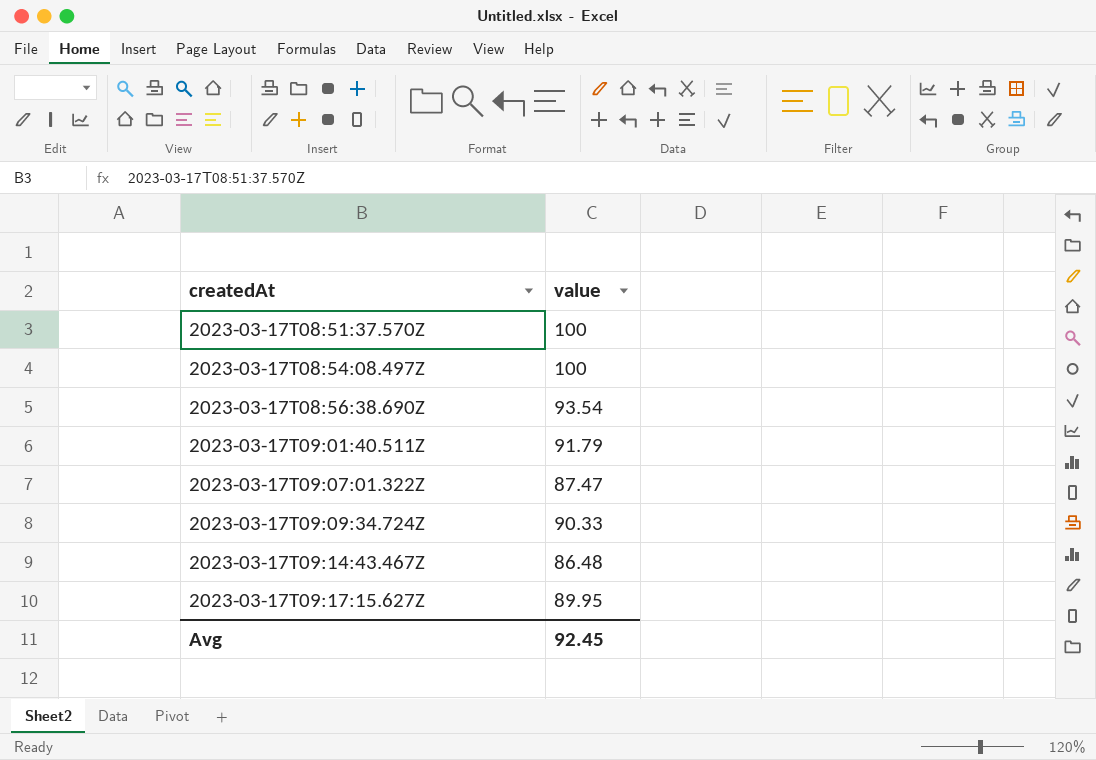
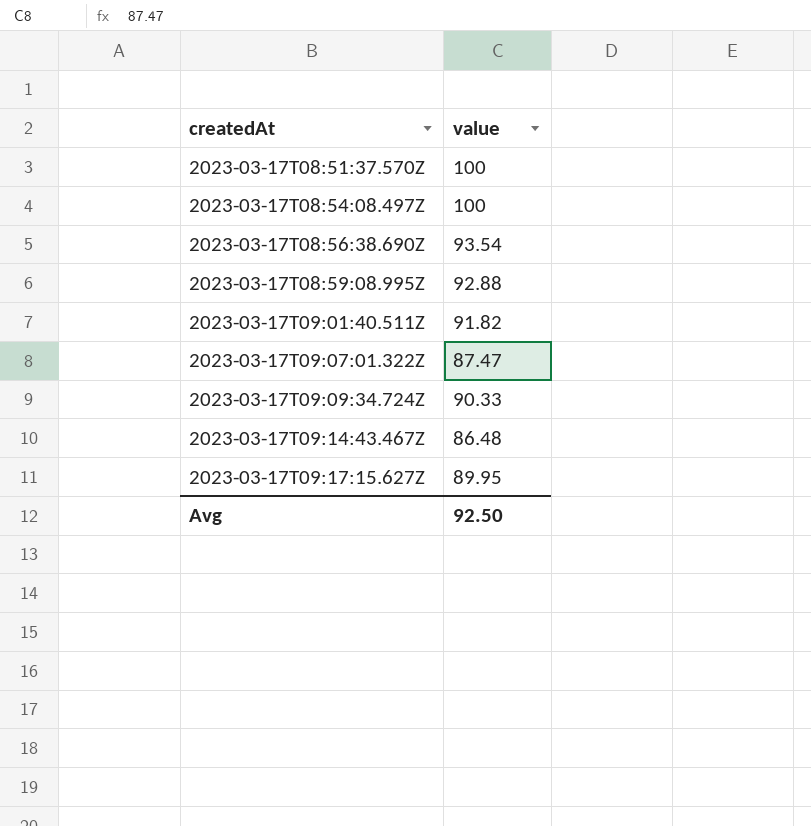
row 2023-03-17T08:59:08.995Z: none -> 92.88
2023-03-17T09:01:40.511Z | value: 91.79 -> 91.82
Avg | value: 92.45 -> 92.50

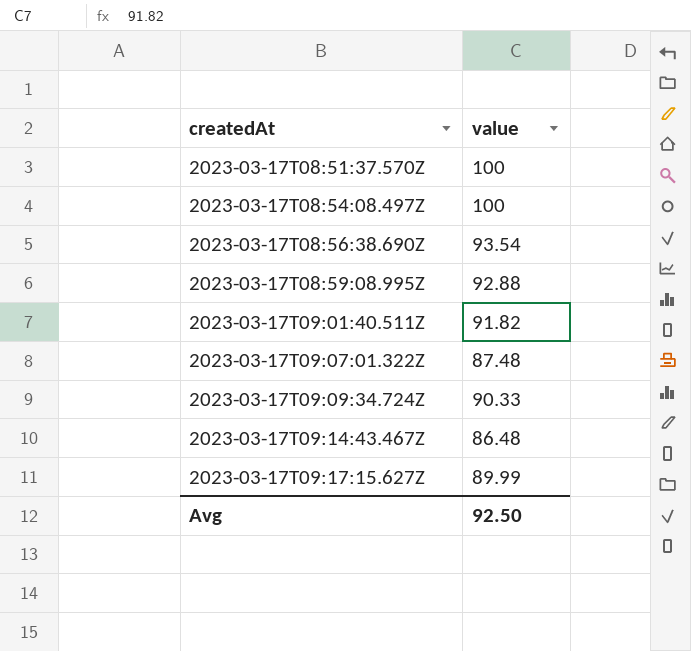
2023-03-17T09:07:01.322Z | value: 87.47 -> 87.48
2023-03-17T09:17:15.627Z | value: 89.95 -> 89.99

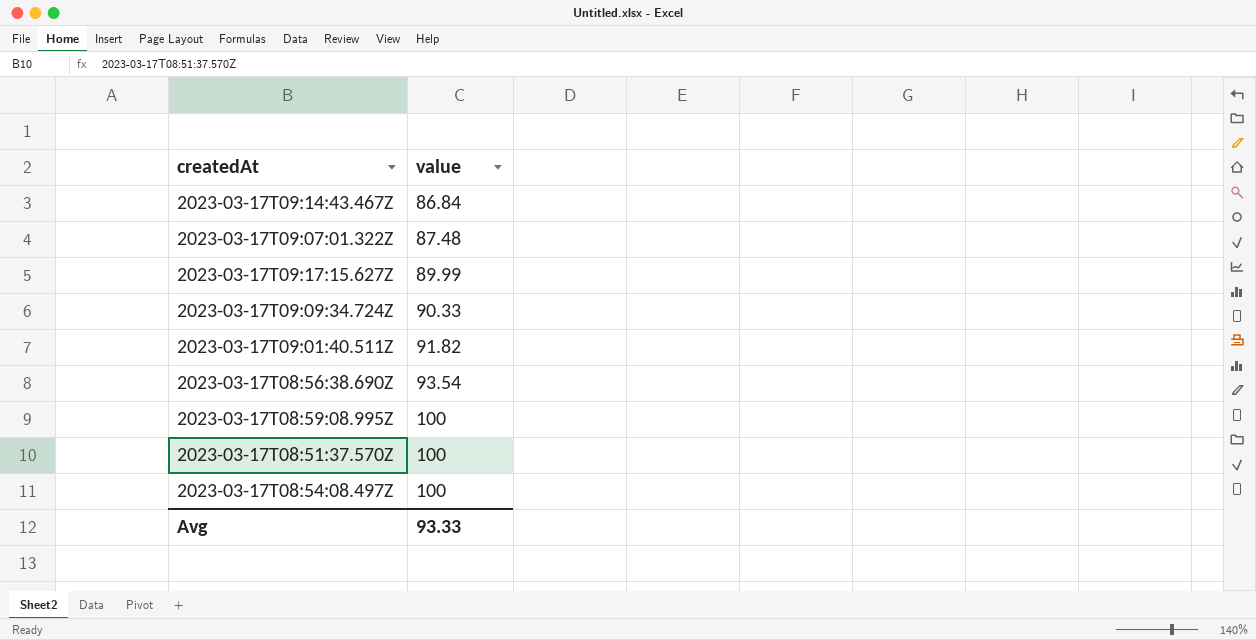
row order: createdAt ascending -> value ascending
2023-03-17T09:14:43.467Z | value: 86.48 -> 86.84
2023-03-17T08:59:08.995Z | value: 92.88 -> 100
Avg | value: 92.50 -> 93.33

